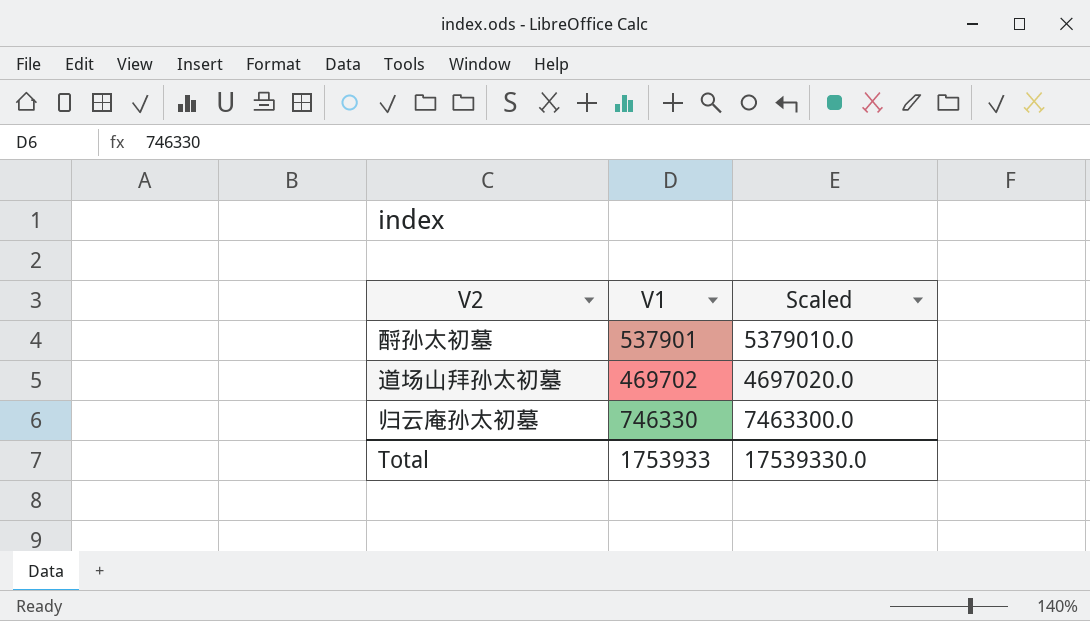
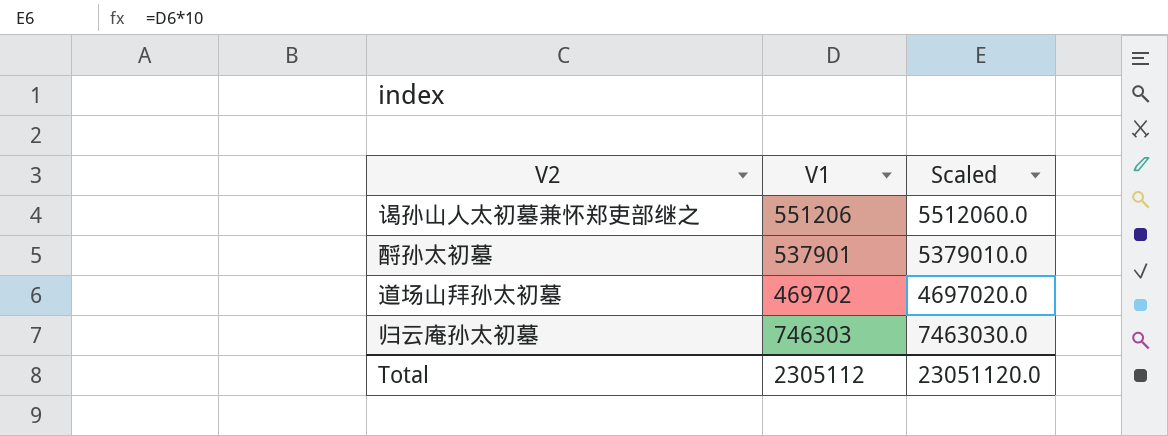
row 谒孙山人太初墓兼怀郑吏部继之: none -> 551206 | 5512060.0
归云庵孙太初墓 | V1: 746330 -> 746303
归云庵孙太初墓 | Scaled: 7463300.0 -> 7463030.0
Total | V1: 1753933 -> 2305112
Total | Scaled: 17539330.0 -> 23051120.0

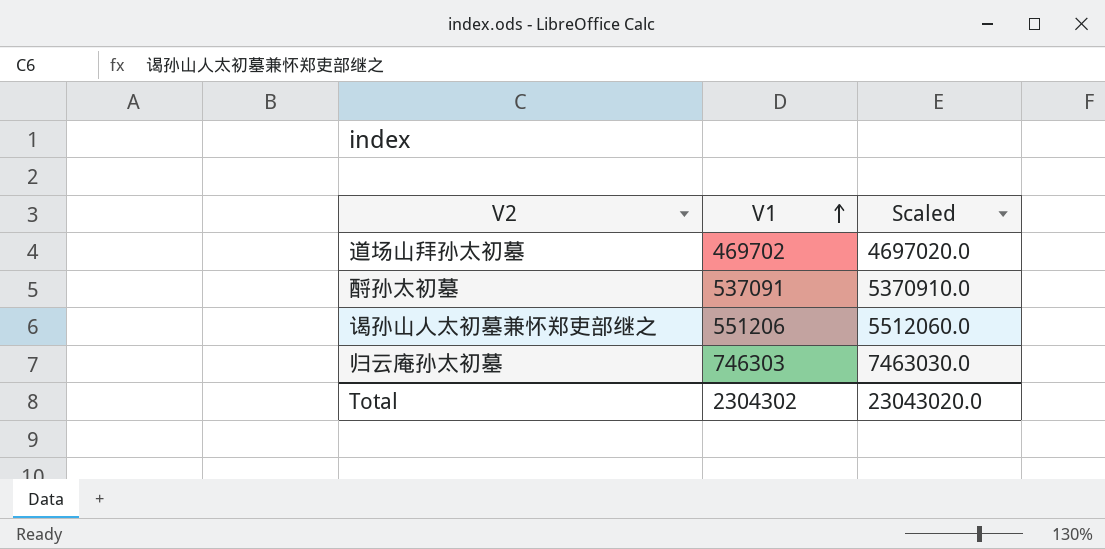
row order: none -> V1 ascending
酹孙太初墓 | V1: 537901 -> 537091
酹孙太初墓 | Scaled: 5379010.0 -> 5370910.0
Total | V1: 2305112 -> 2304302
Total | Scaled: 23051120.0 -> 23043020.0

